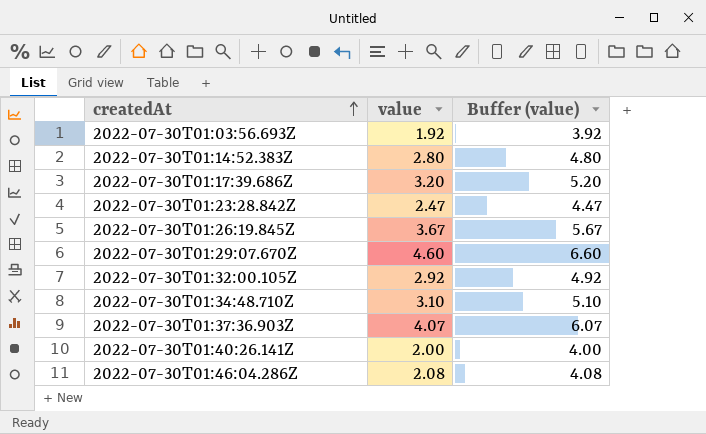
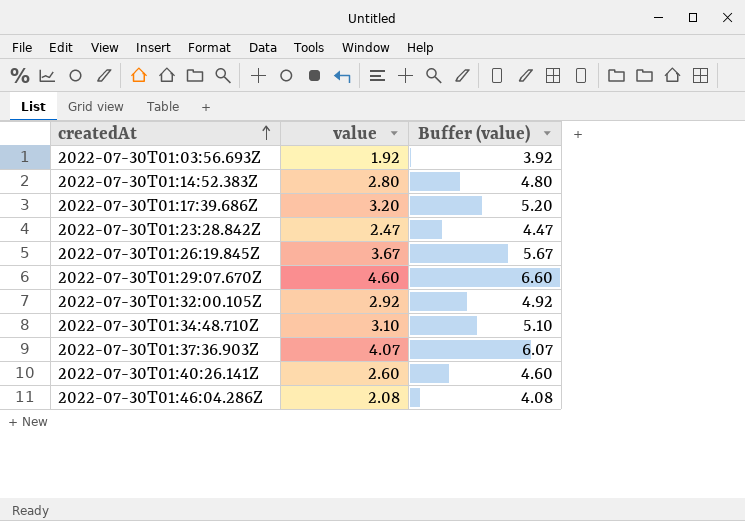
2022-07-30T01:40:26.141Z | value: 2.00 -> 2.60
2022-07-30T01:40:26.141Z | Buffer (value): 4.00 -> 4.60

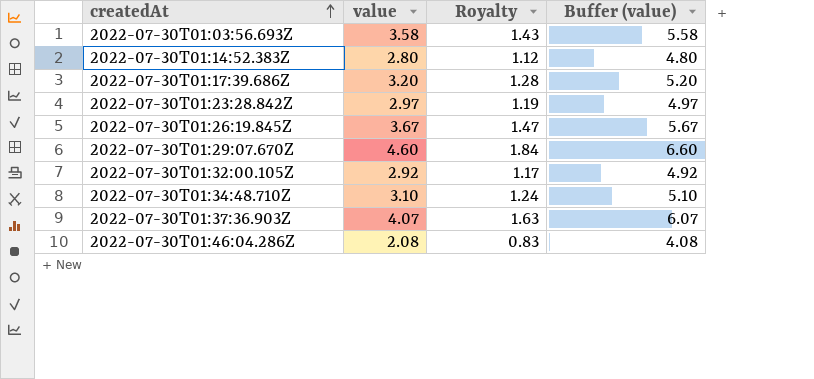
column Royalty | formula: none -> [value] * 0.4
row 2022-07-30T01:40:26.141Z: 2.60 | 4.60 -> none
2022-07-30T01:03:56.693Z | value: 1.92 -> 3.58
2022-07-30T01:03:56.693Z | Buffer (value): 3.92 -> 5.58
2022-07-30T01:23:28.842Z | value: 2.47 -> 2.97
2022-07-30T01:23:28.842Z | Buffer (value): 4.47 -> 4.97

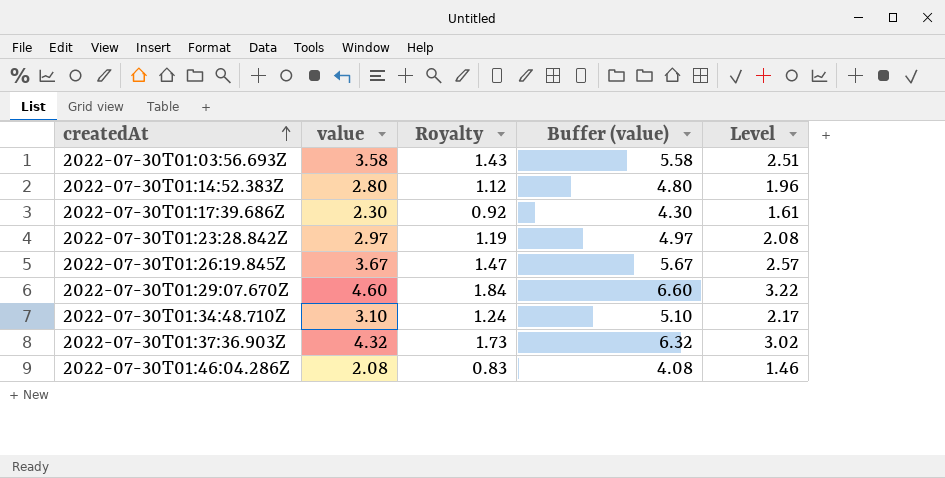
column Level | formula: none -> [value] * 0.7
row 2022-07-30T01:32:00.105Z: 2.92 | 1.17 | 4.92 -> none
2022-07-30T01:17:39.686Z | value: 3.20 -> 2.30
2022-07-30T01:17:39.686Z | Royalty: 1.28 -> 0.92
2022-07-30T01:17:39.686Z | Buffer (value): 5.20 -> 4.30
2022-07-30T01:37:36.903Z | value: 4.07 -> 4.32
2022-07-30T01:37:36.903Z | Royalty: 1.63 -> 1.73
2022-07-30T01:37:36.903Z | Buffer (value): 6.07 -> 6.32

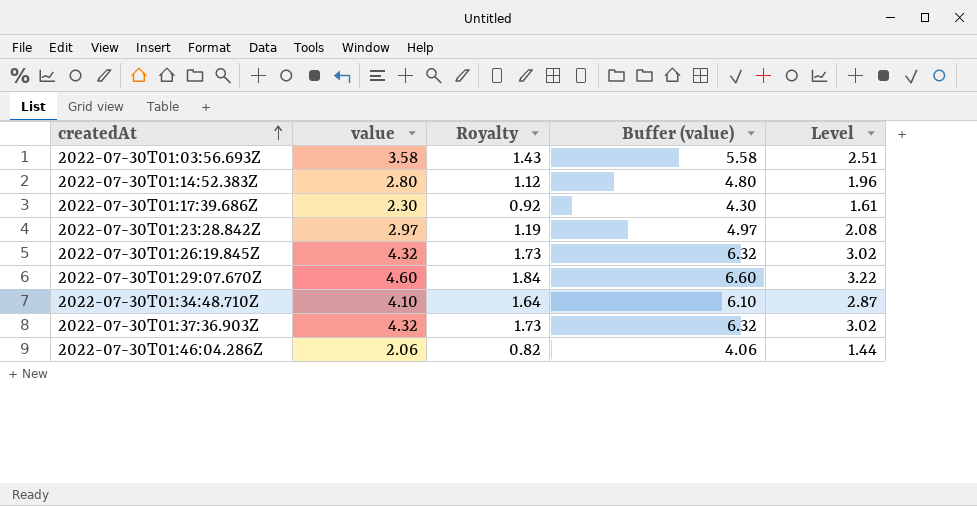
2022-07-30T01:26:19.845Z | value: 3.67 -> 4.32
2022-07-30T01:26:19.845Z | Royalty: 1.47 -> 1.73
2022-07-30T01:26:19.845Z | Buffer (value): 5.67 -> 6.32
2022-07-30T01:26:19.845Z | Level: 2.57 -> 3.02
2022-07-30T01:34:48.710Z | value: 3.10 -> 4.10
2022-07-30T01:34:48.710Z | Royalty: 1.24 -> 1.64
2022-07-30T01:34:48.710Z | Buffer (value): 5.10 -> 6.10
2022-07-30T01:34:48.710Z | Level: 2.17 -> 2.87
2022-07-30T01:46:04.286Z | value: 2.08 -> 2.06
2022-07-30T01:46:04.286Z | Royalty: 0.83 -> 0.82
2022-07-30T01:46:04.286Z | Buffer (value): 4.08 -> 4.06
2022-07-30T01:46:04.286Z | Level: 1.46 -> 1.44

